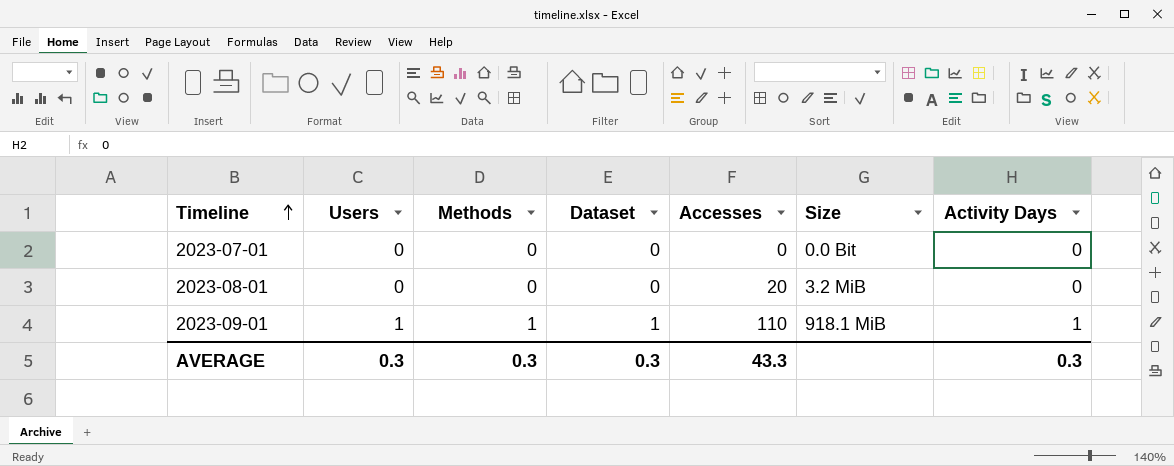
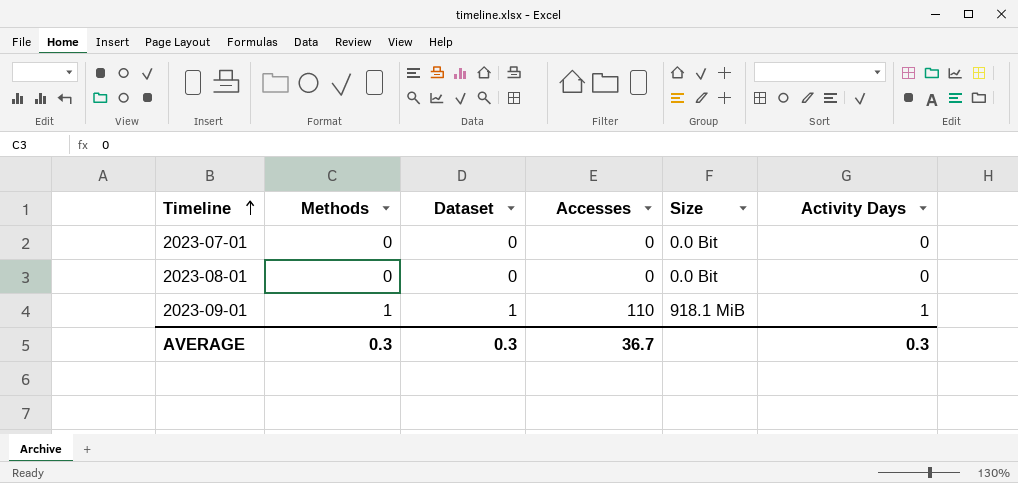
column Users | position: 2 -> none
2023-08-01 | Accesses: 20 -> 0
2023-08-01 | Size: 3.2 MiB -> 0.0 Bit
AVERAGE | Accesses: 43.3 -> 36.7

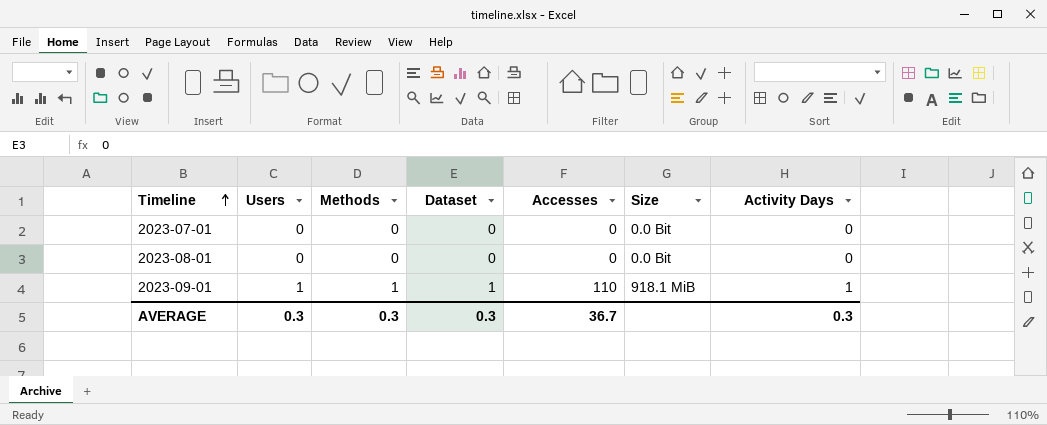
column Users | position: none -> 2

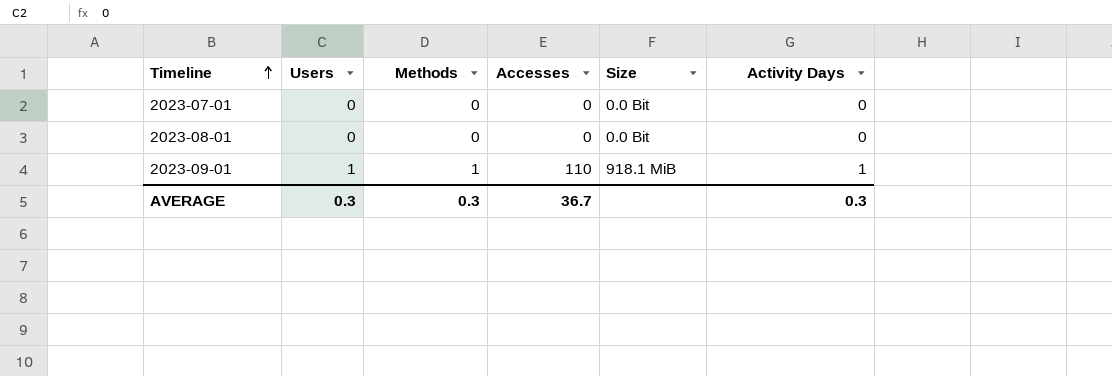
column Dataset | position: 4 -> none

